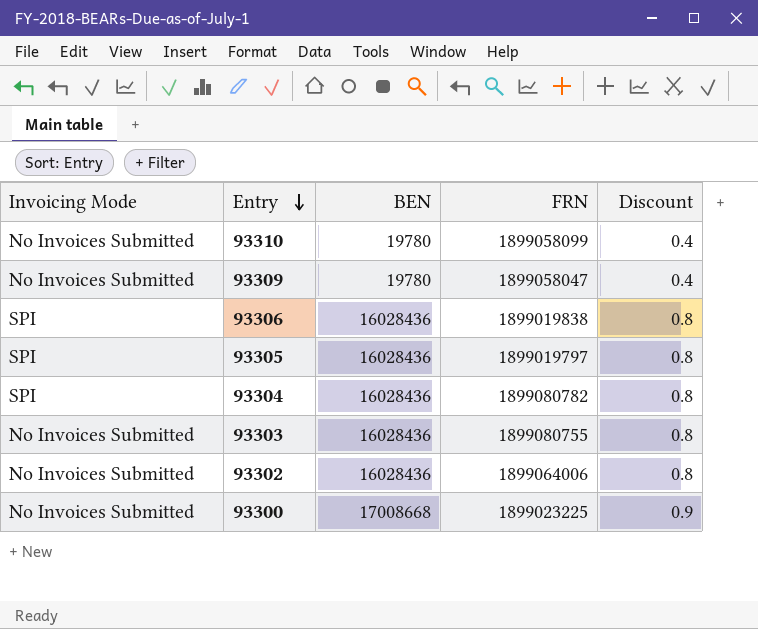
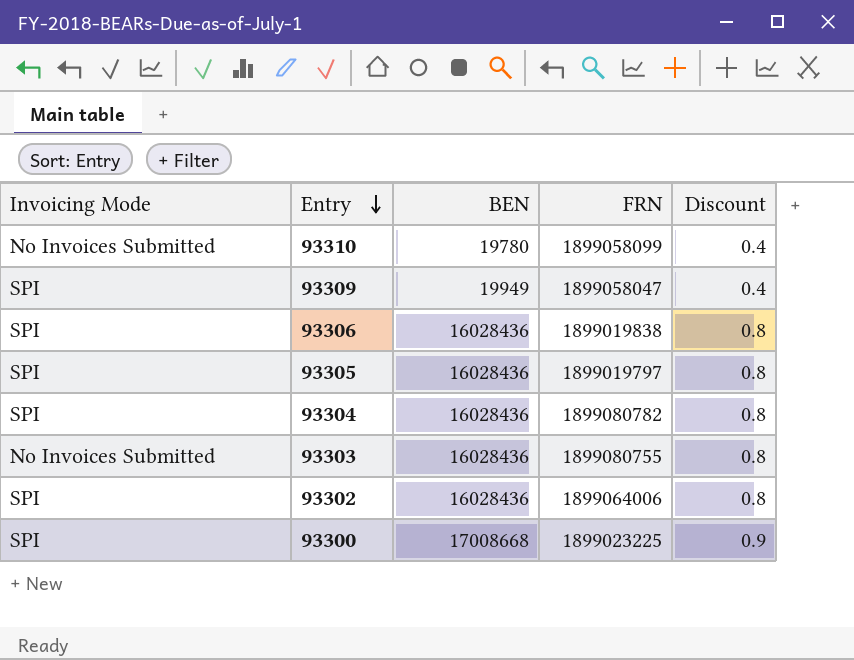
93309 | Invoicing Mode: No Invoices Submitted -> SPI
93309 | BEN: 19780 -> 19949
93302 | Invoicing Mode: No Invoices Submitted -> SPI
93300 | Invoicing Mode: No Invoices Submitted -> SPI

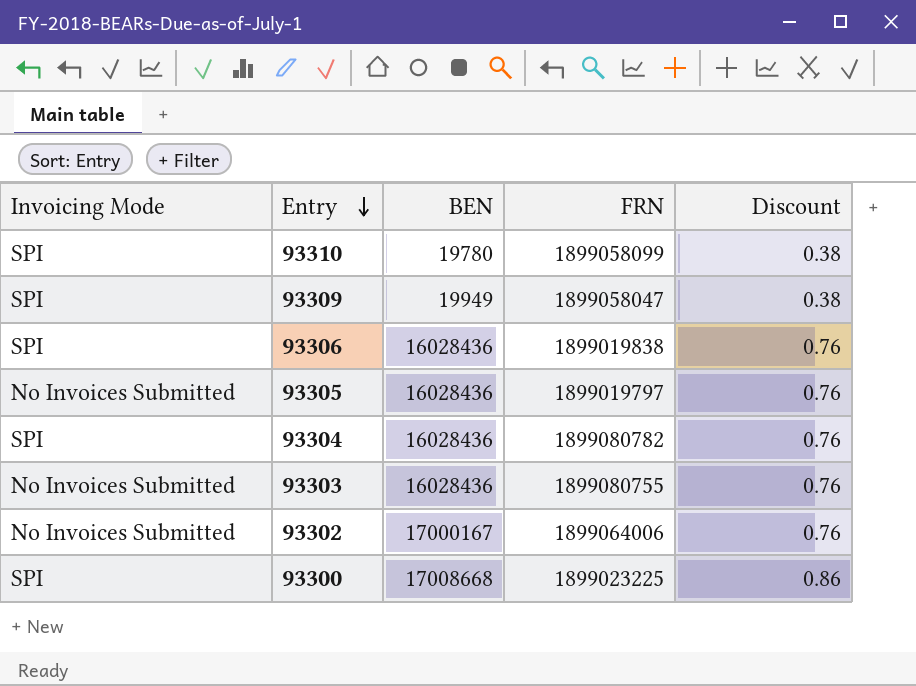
93310 | Invoicing Mode: No Invoices Submitted -> SPI
93310 | Discount: 0.4 -> 0.38
93309 | Discount: 0.4 -> 0.38
93306 | Discount: 0.8 -> 0.76
93305 | Invoicing Mode: SPI -> No Invoices Submitted
93305 | Discount: 0.8 -> 0.76
93304 | Discount: 0.8 -> 0.76
93303 | Discount: 0.8 -> 0.76
93302 | Invoicing Mode: SPI -> No Invoices Submitted
93302 | BEN: 16028436 -> 17000167
93302 | Discount: 0.8 -> 0.76
93300 | Discount: 0.9 -> 0.86

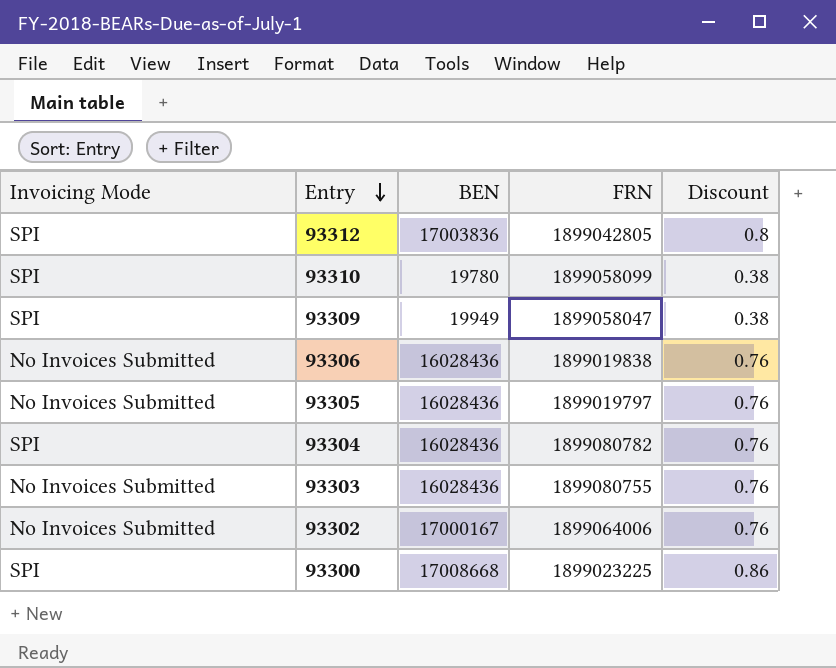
row 93312: none -> SPI | 17003836 | 1899042805 | 0.8
93306 | Invoicing Mode: SPI -> No Invoices Submitted

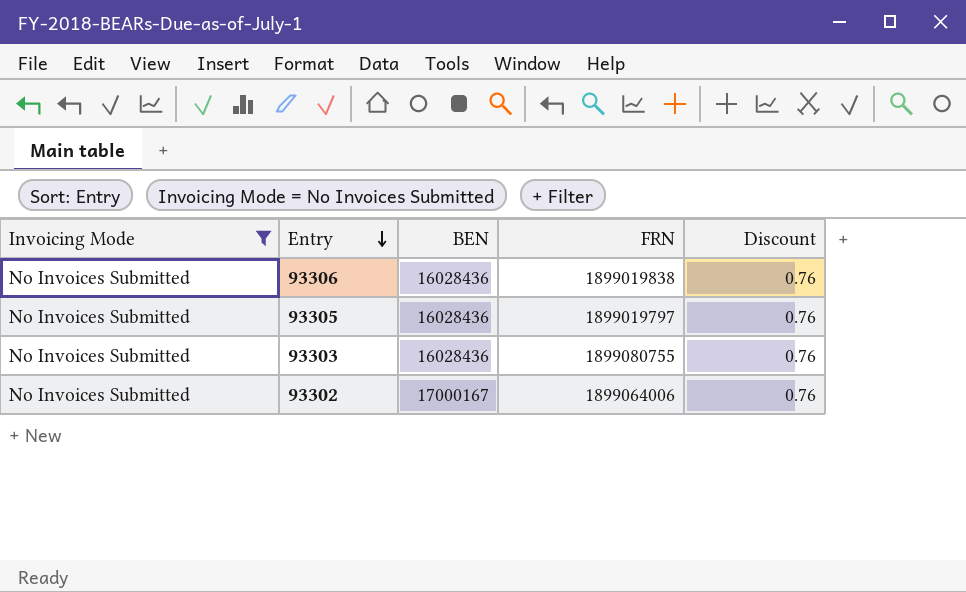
filter: none -> Invoicing Mode = No Invoices Submitted

